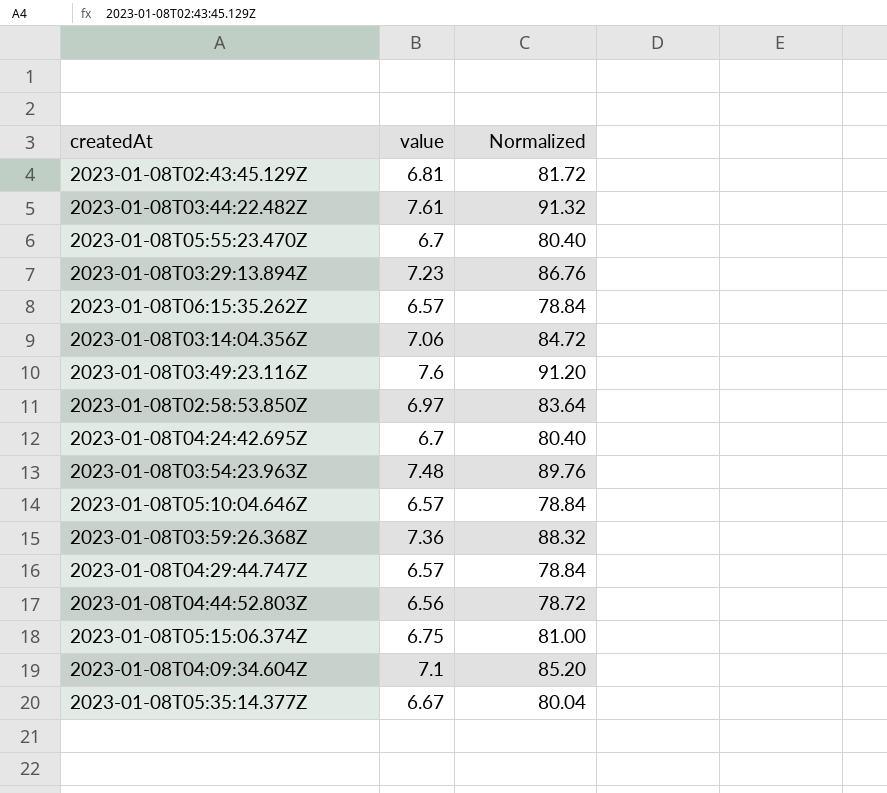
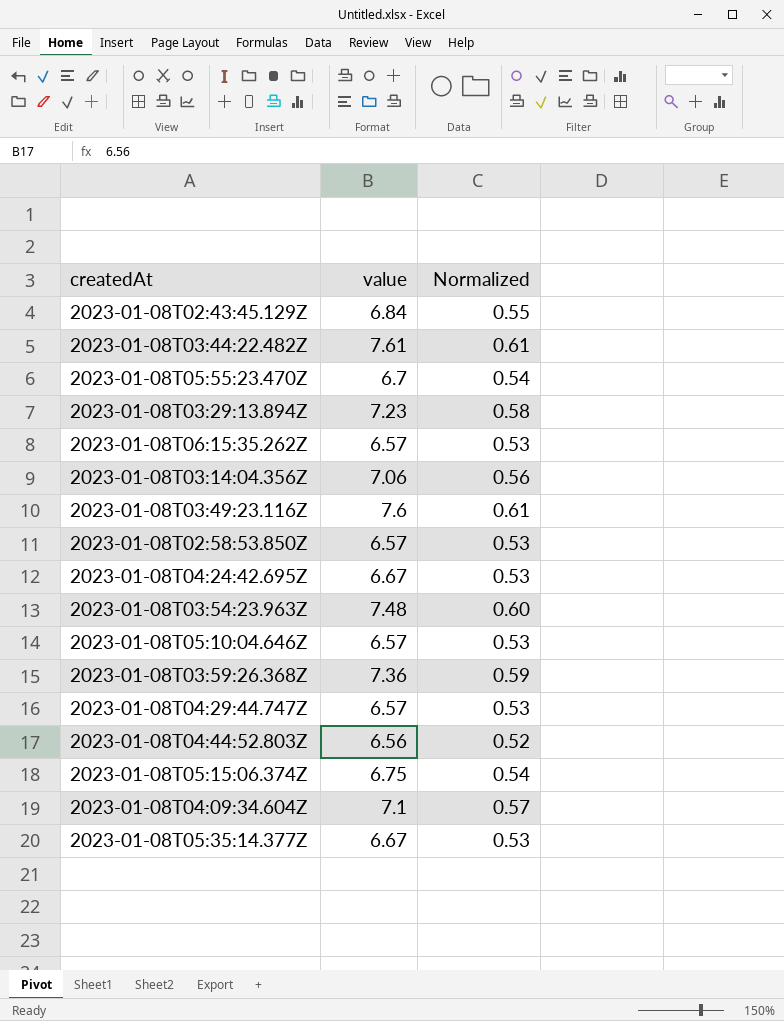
column Normalized | formula: [value] * 12 -> [value] * 0.08
2023-01-08T02:43:45.129Z | value: 6.81 -> 6.84
2023-01-08T02:58:53.850Z | value: 6.97 -> 6.57
2023-01-08T04:24:42.695Z | value: 6.7 -> 6.67

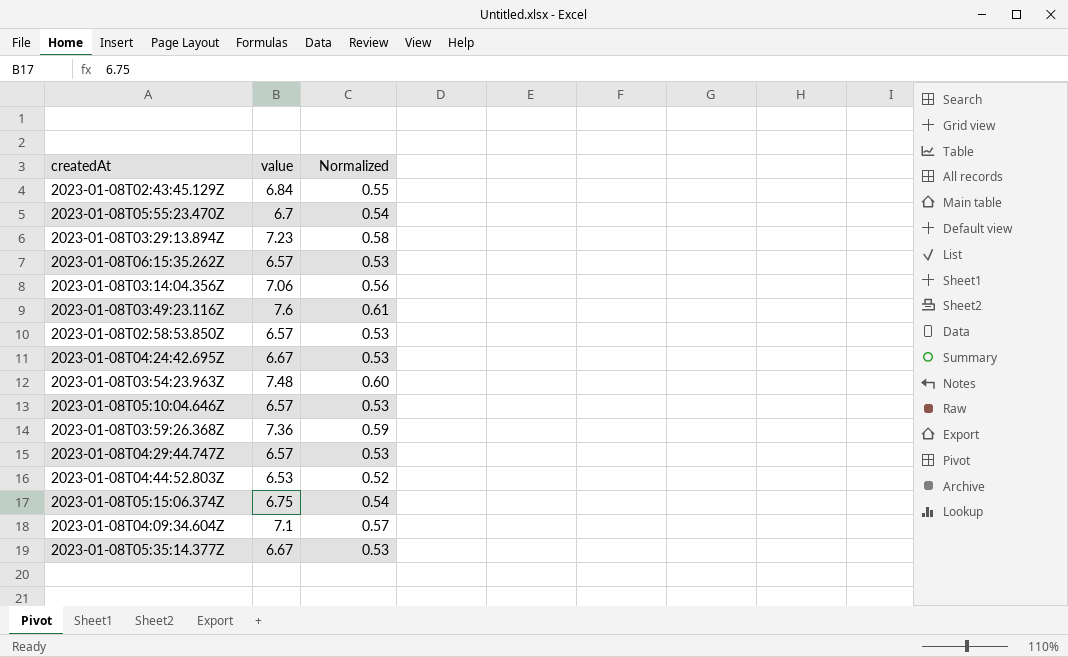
row 2023-01-08T03:44:22.482Z: 7.61 | 0.61 -> none
2023-01-08T04:44:52.803Z | value: 6.56 -> 6.53

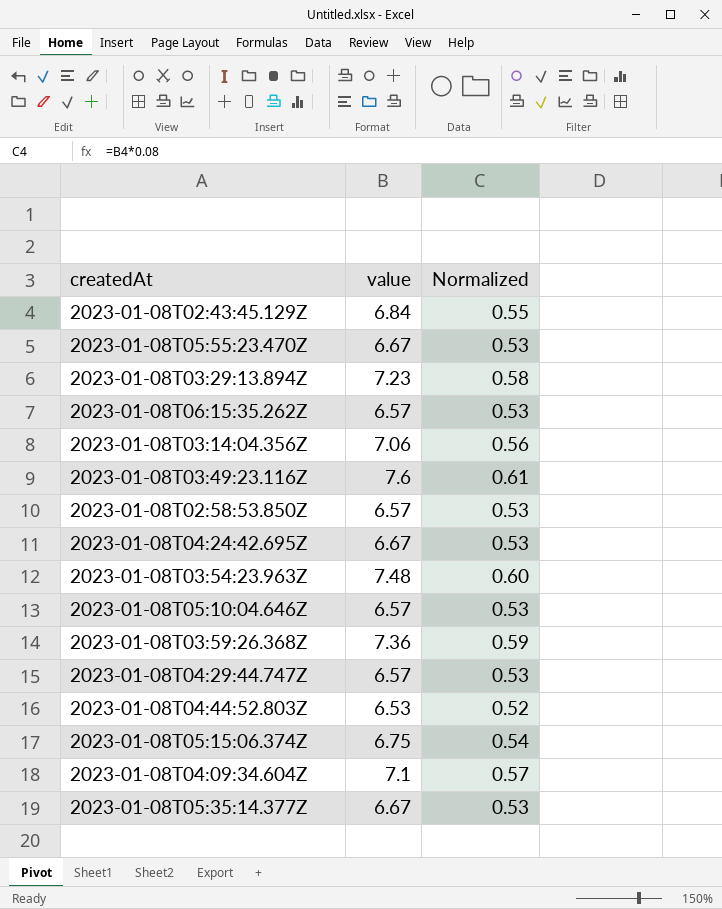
2023-01-08T05:55:23.470Z | value: 6.7 -> 6.67
2023-01-08T05:55:23.470Z | Normalized: 0.54 -> 0.53

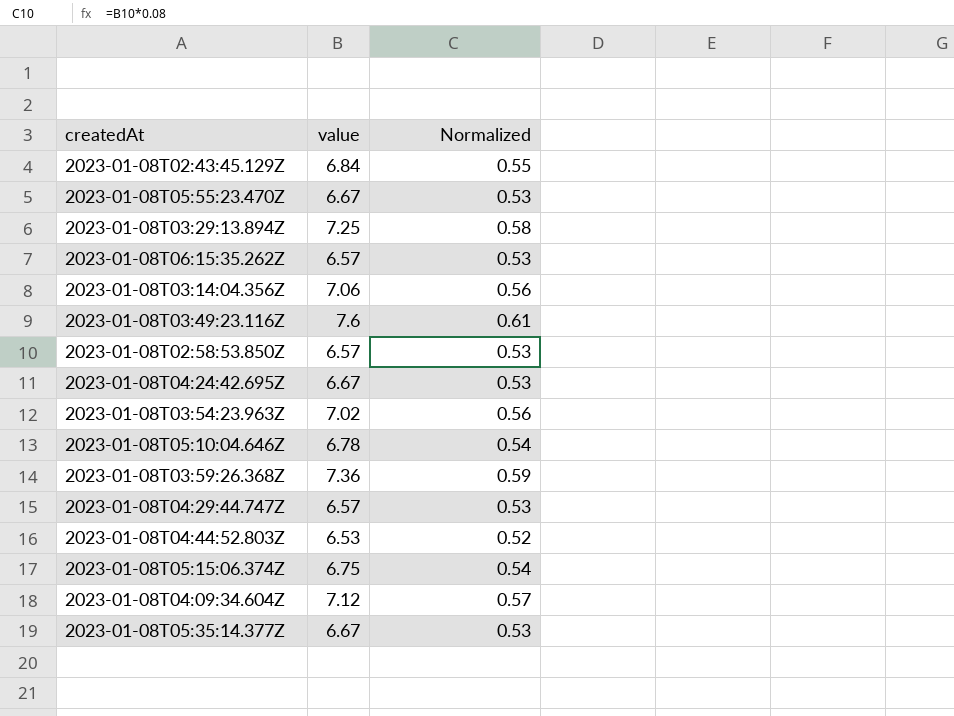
2023-01-08T03:29:13.894Z | value: 7.23 -> 7.25
2023-01-08T03:54:23.963Z | value: 7.48 -> 7.02
2023-01-08T03:54:23.963Z | Normalized: 0.60 -> 0.56
2023-01-08T05:10:04.646Z | value: 6.57 -> 6.78
2023-01-08T05:10:04.646Z | Normalized: 0.53 -> 0.54
2023-01-08T04:09:34.604Z | value: 7.1 -> 7.12

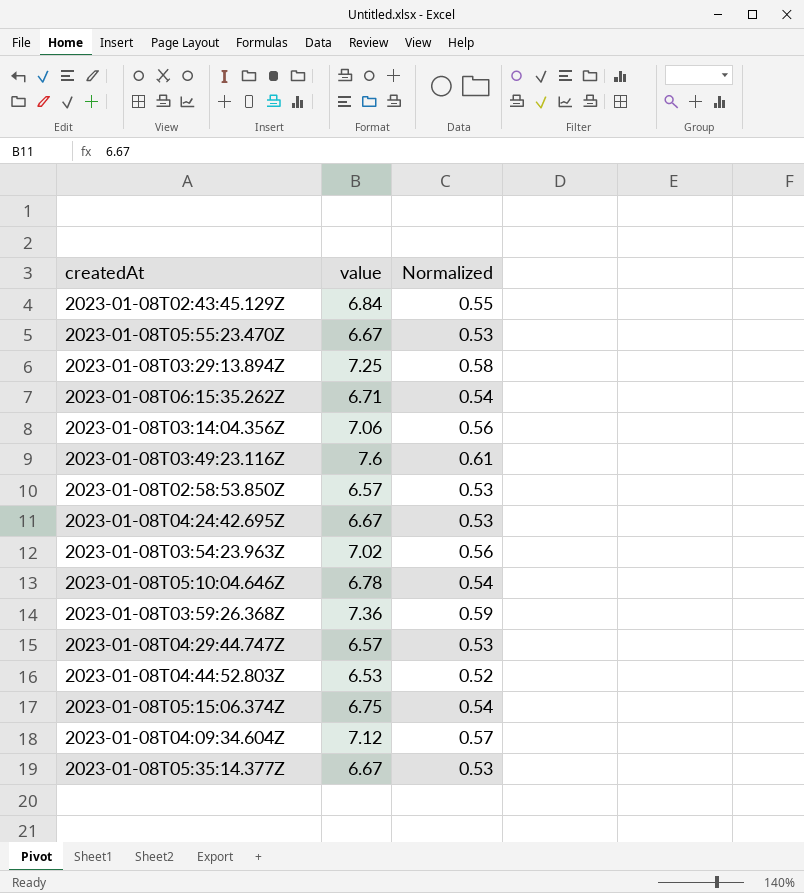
2023-01-08T06:15:35.262Z | value: 6.57 -> 6.71
2023-01-08T06:15:35.262Z | Normalized: 0.53 -> 0.54

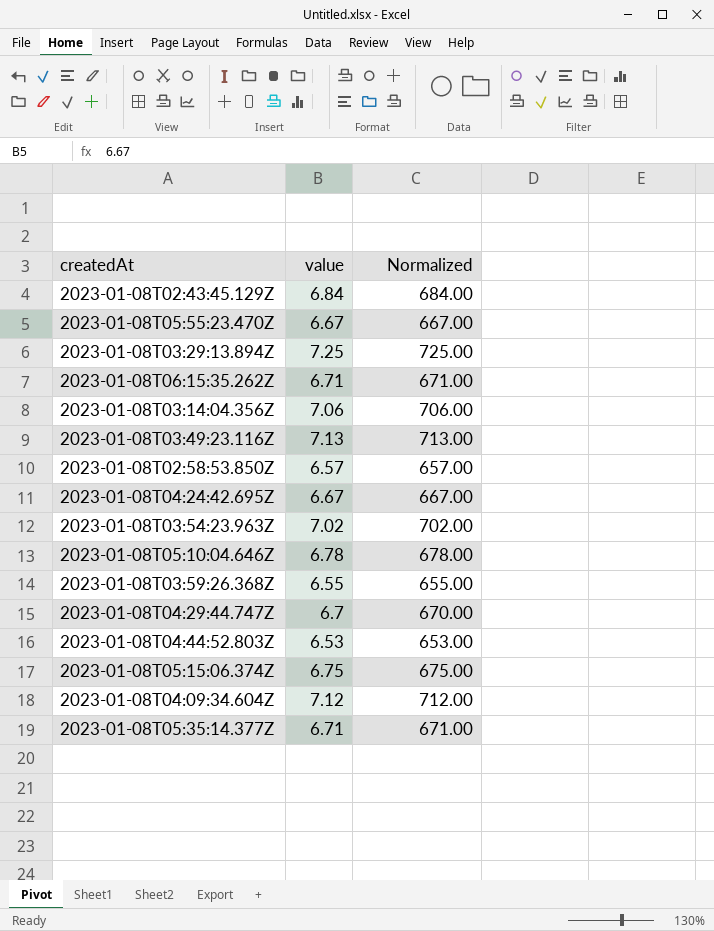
column Normalized | formula: [value] * 0.08 -> [value] * 100
2023-01-08T03:49:23.116Z | value: 7.6 -> 7.13
2023-01-08T03:59:26.368Z | value: 7.36 -> 6.55
2023-01-08T04:29:44.747Z | value: 6.57 -> 6.7
2023-01-08T05:35:14.377Z | value: 6.67 -> 6.71

